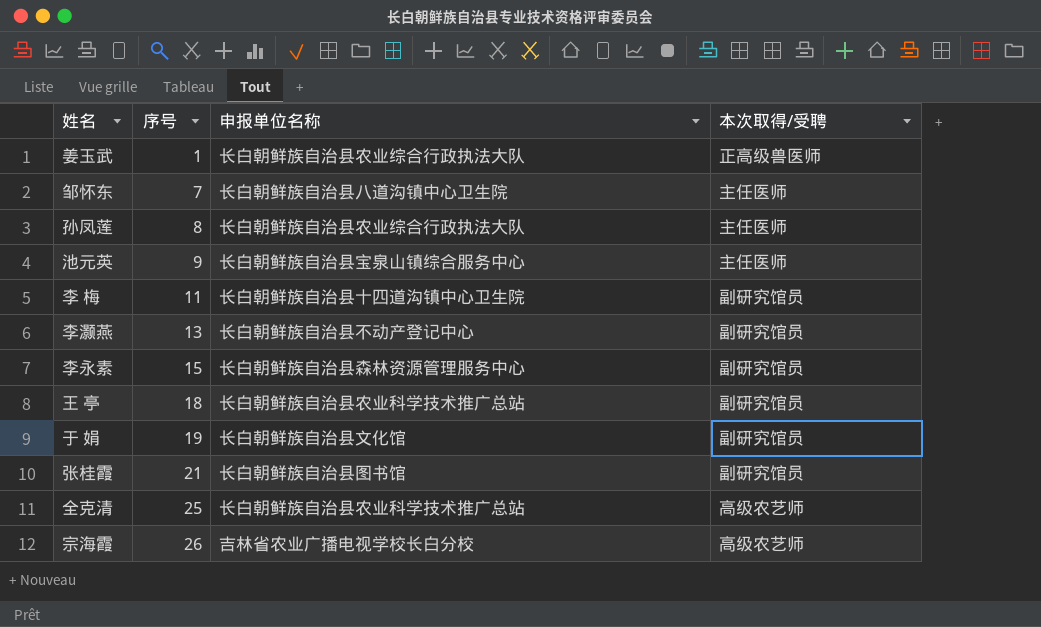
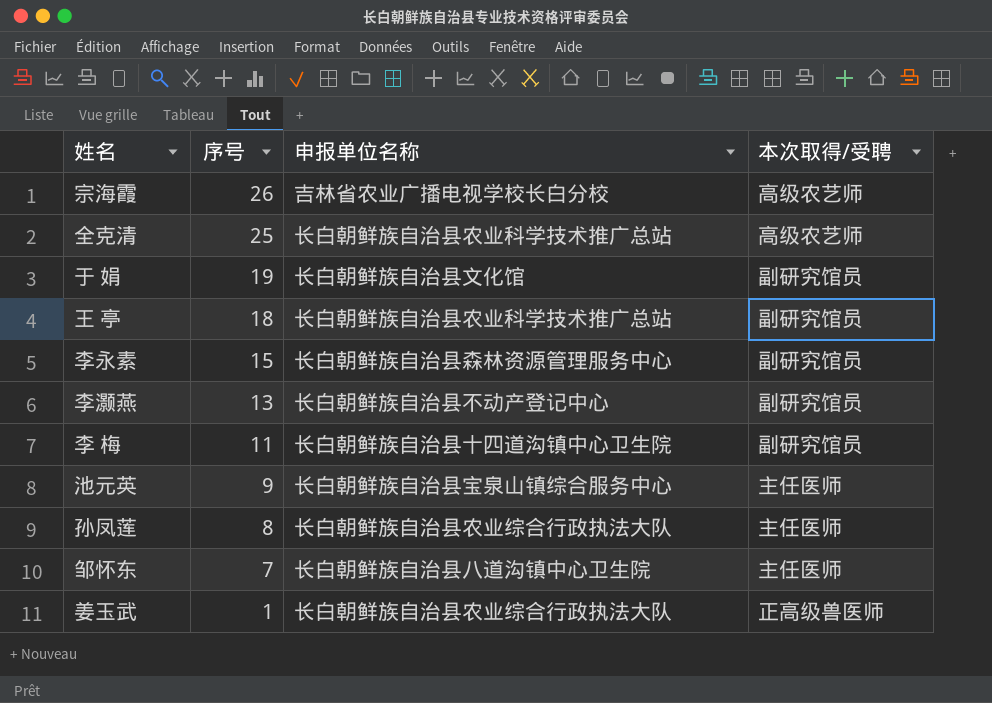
row order: 序号 ascending -> 序号 descending
row 张桂霞: 21 | 长白朝鲜族自治县图书馆 | 副研究馆员 -> none

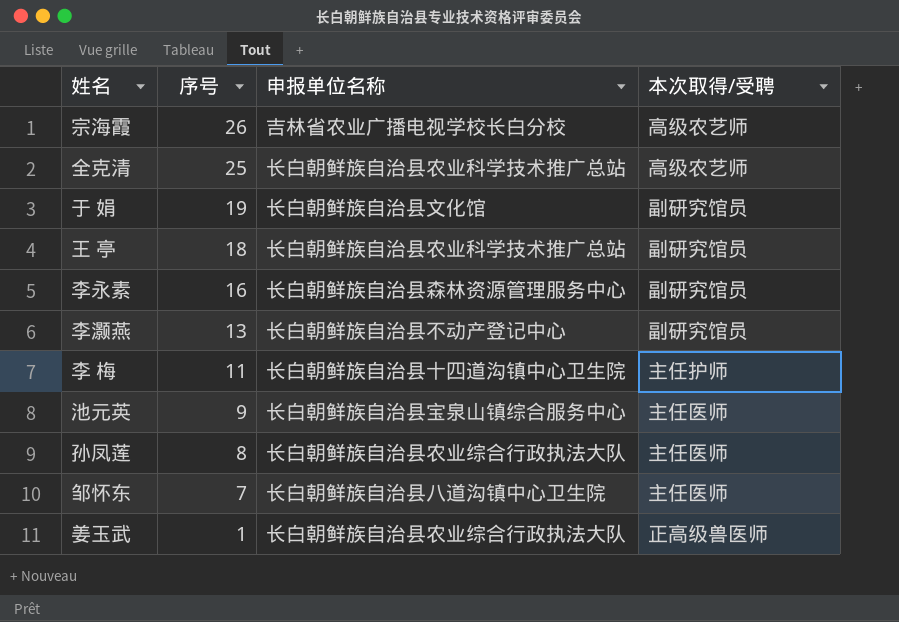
李永素 | 序号: 15 -> 16
李 梅 | 本次取得/受聘: 副研究馆员 -> 主任护师

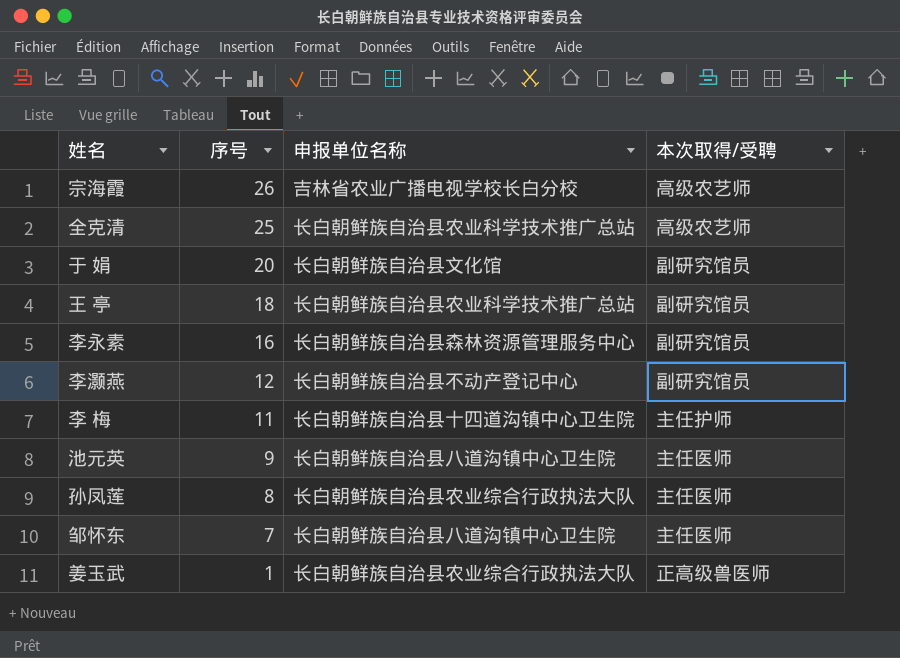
于 娟 | 序号: 19 -> 20
李灏燕 | 序号: 13 -> 12
池元英 | 申报单位名称: 长白朝鲜族自治县宝泉山镇综合服务中心 -> 长白朝鲜族自治县八道沟镇中心卫生院

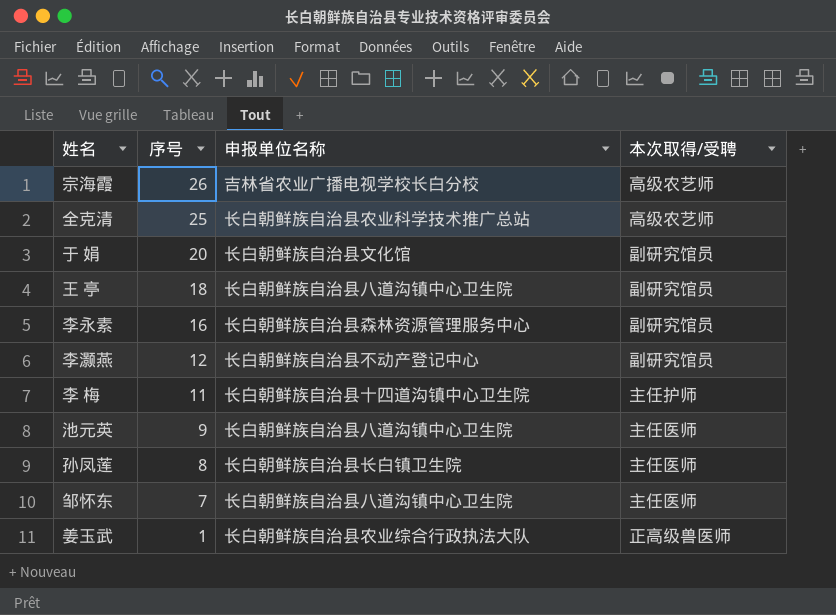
王 亭 | 申报单位名称: 长白朝鲜族自治县农业科学技术推广总站 -> 长白朝鲜族自治县八道沟镇中心卫生院
孙凤莲 | 申报单位名称: 长白朝鲜族自治县农业综合行政执法大队 -> 长白朝鲜族自治县长白镇卫生院

